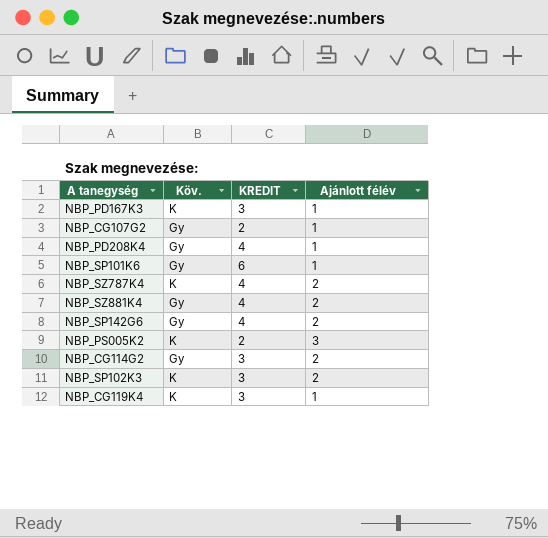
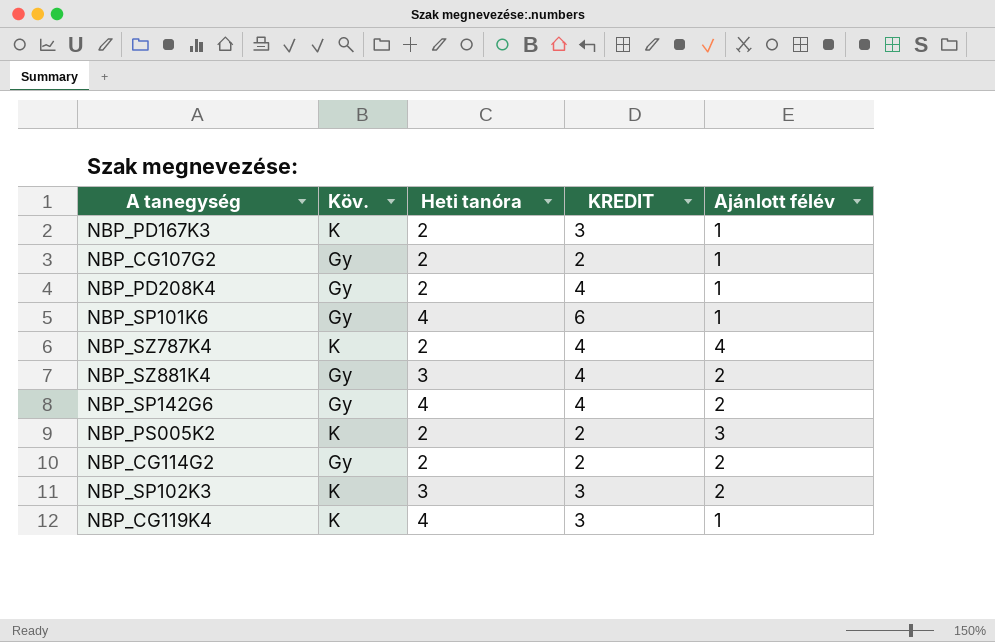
column Heti tanóra | position: none -> 3
NBP_SZ787K4 | Ajánlott félév: 2 -> 4
NBP_CG114G2 | KREDIT: 3 -> 2

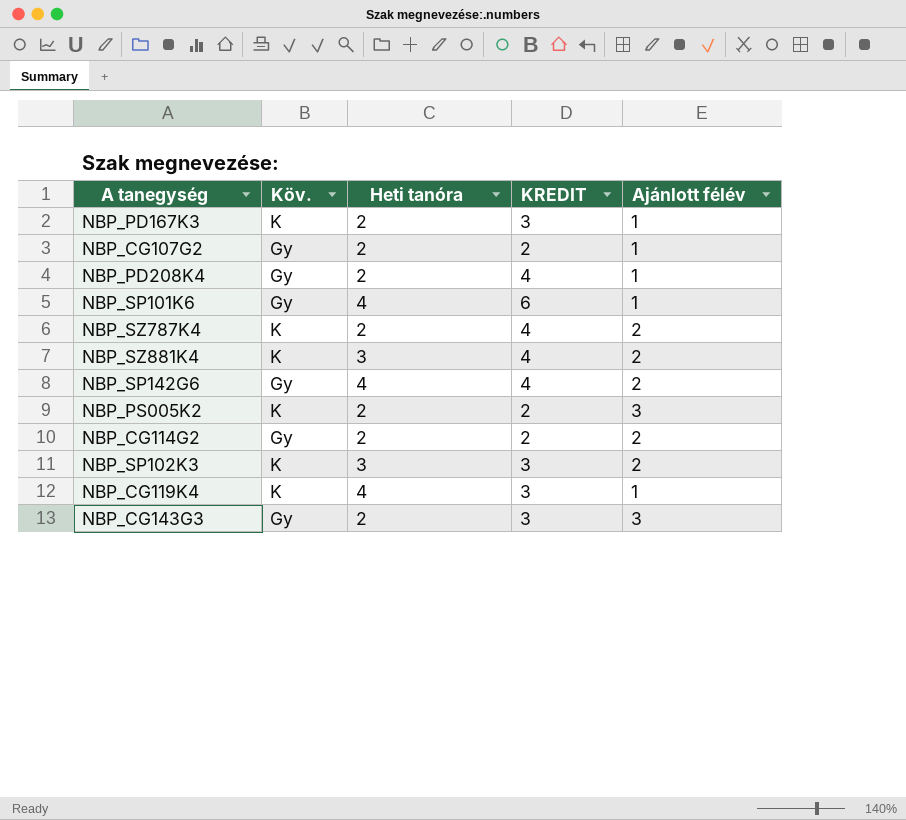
NBP_SZ787K4 | Ajánlott félév: 4 -> 2
NBP_SZ881K4 | Köv.: Gy -> K
row NBP_CG143G3: none -> Gy | 2 | 3 | 3

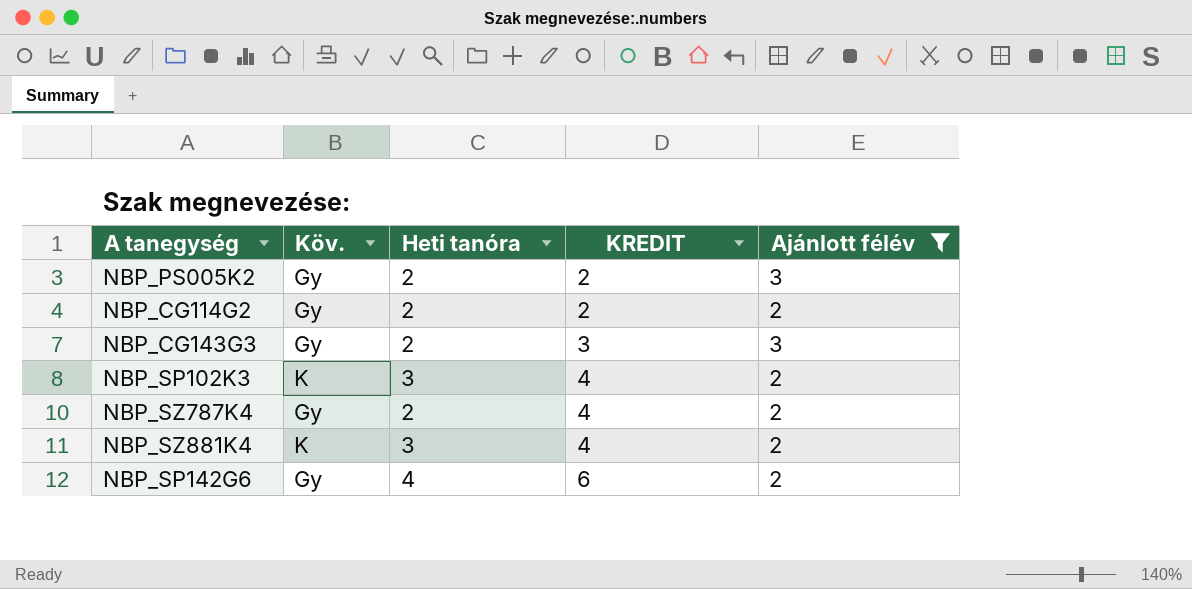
filter: none -> Ajánlott félév != 1
row order: none -> KREDIT ascending
NBP_PS005K2 | Köv.: K -> Gy
NBP_SP102K3 | KREDIT: 3 -> 4
NBP_SZ787K4 | Köv.: K -> Gy
NBP_SP142G6 | KREDIT: 4 -> 6

